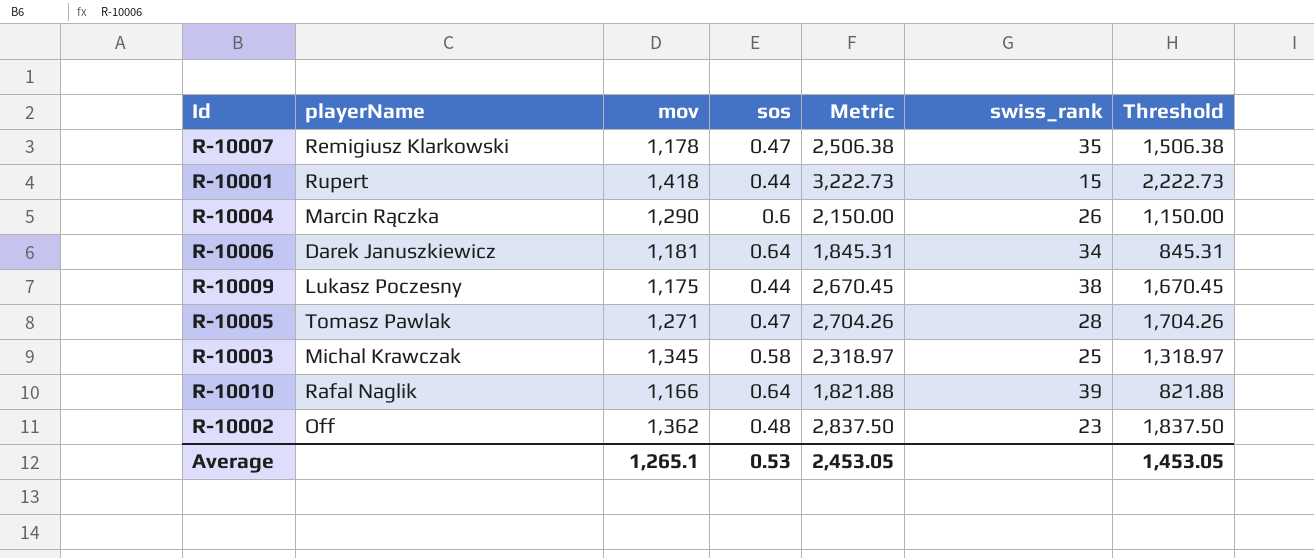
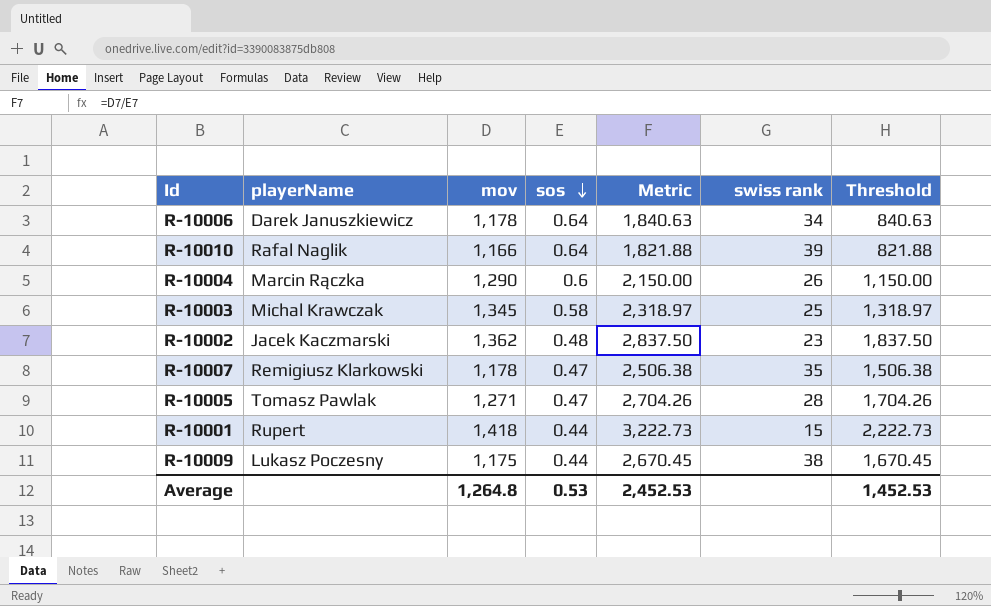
row order: none -> sos descending
column name: swiss_rank -> swiss rank
R-10006 | mov: 1,181 -> 1,178
R-10006 | Metric: 1,845.31 -> 1,840.63
R-10006 | Threshold: 845.31 -> 840.63
R-10002 | playerName: Off -> Jacek Kaczmarski
Average | mov: 1,265.1 -> 1,264.8
Average | Metric: 2,453.05 -> 2,452.53
Average | Threshold: 1,453.05 -> 1,452.53

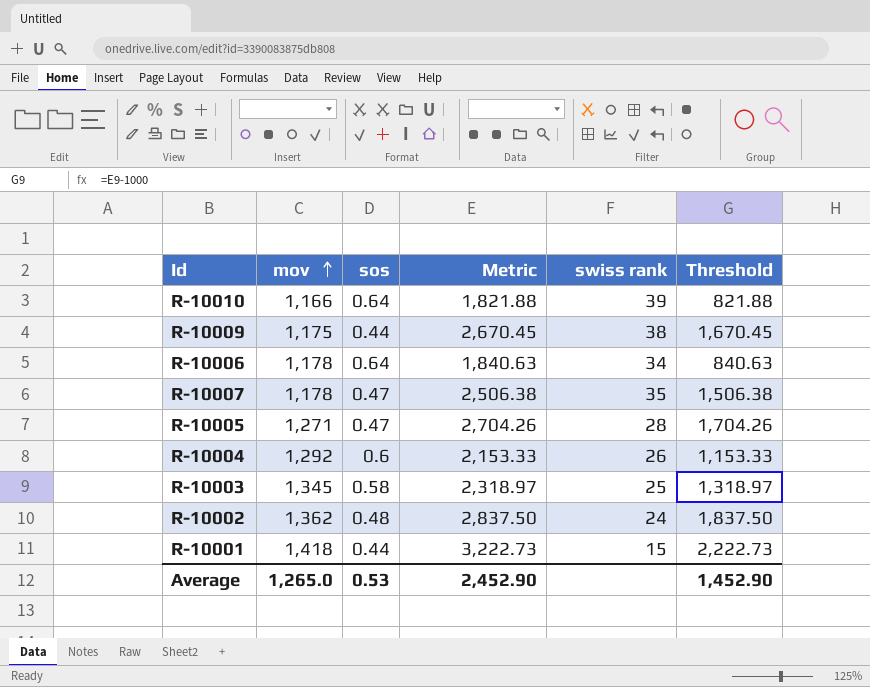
row order: sos descending -> mov ascending
column playerName | position: 2 -> none
R-10004 | mov: 1,290 -> 1,292
R-10004 | Metric: 2,150.00 -> 2,153.33
R-10004 | Threshold: 1,150.00 -> 1,153.33
R-10002 | swiss rank: 23 -> 24
Average | mov: 1,264.8 -> 1,265.0
Average | Metric: 2,452.53 -> 2,452.90
Average | Threshold: 1,452.53 -> 1,452.90

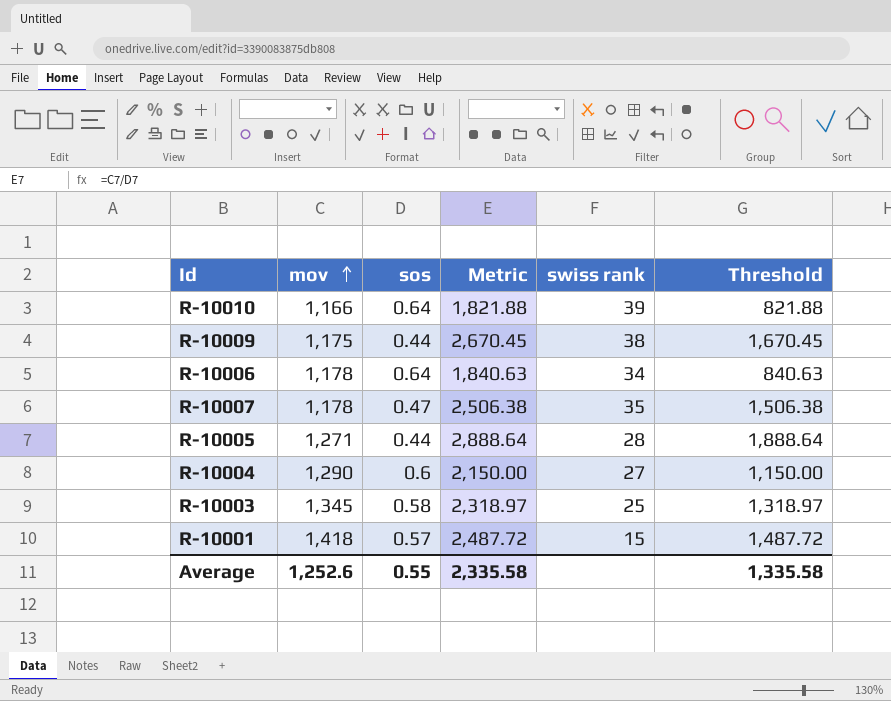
row R-10002: 1,362 | 0.48 | 2,837.50 | 24 | 1,837.50 -> none
R-10005 | sos: 0.47 -> 0.44
R-10005 | Metric: 2,704.26 -> 2,888.64
R-10005 | Threshold: 1,704.26 -> 1,888.64
R-10004 | mov: 1,292 -> 1,290
R-10004 | Metric: 2,153.33 -> 2,150.00
R-10004 | swiss rank: 26 -> 27
R-10004 | Threshold: 1,153.33 -> 1,150.00
R-10001 | sos: 0.44 -> 0.57
R-10001 | Metric: 3,222.73 -> 2,487.72
R-10001 | Threshold: 2,222.73 -> 1,487.72
Average | mov: 1,265.0 -> 1,252.6
Average | sos: 0.53 -> 0.55
Average | Metric: 2,452.90 -> 2,335.58
Average | Threshold: 1,452.90 -> 1,335.58

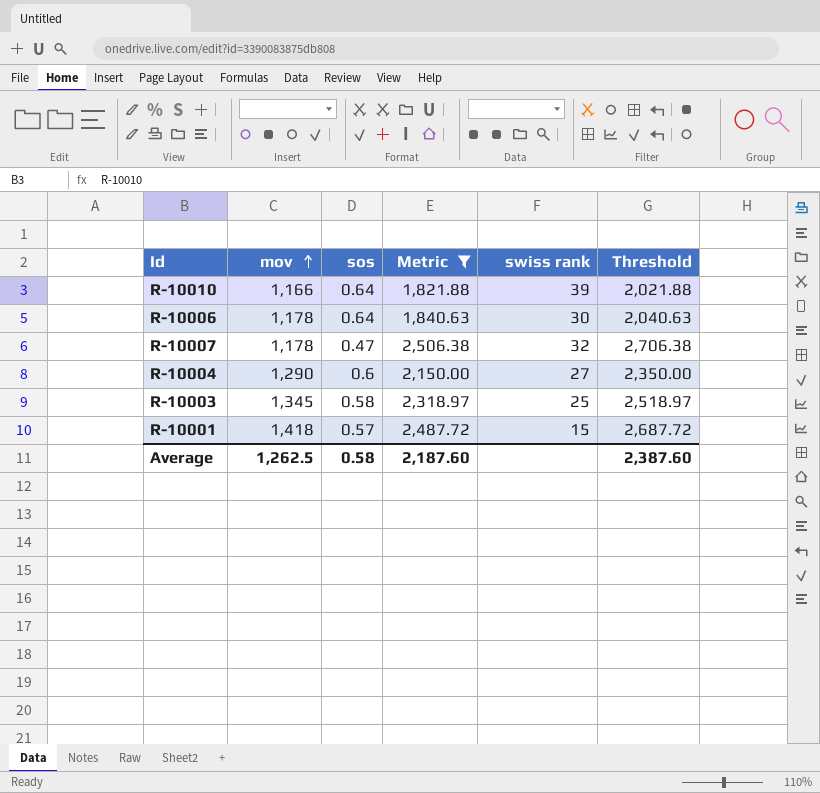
filter: none -> Metric <= 2,506.38
column Threshold | formula: [Metric] - 1000 -> [Metric] + 200
R-10006 | swiss rank: 34 -> 30
R-10007 | swiss rank: 35 -> 32
Average | mov: 1,252.6 -> 1,262.5
Average | sos: 0.55 -> 0.58
Average | Metric: 2,335.58 -> 2,187.60
Average | Threshold: 1,335.58 -> 2,387.60

